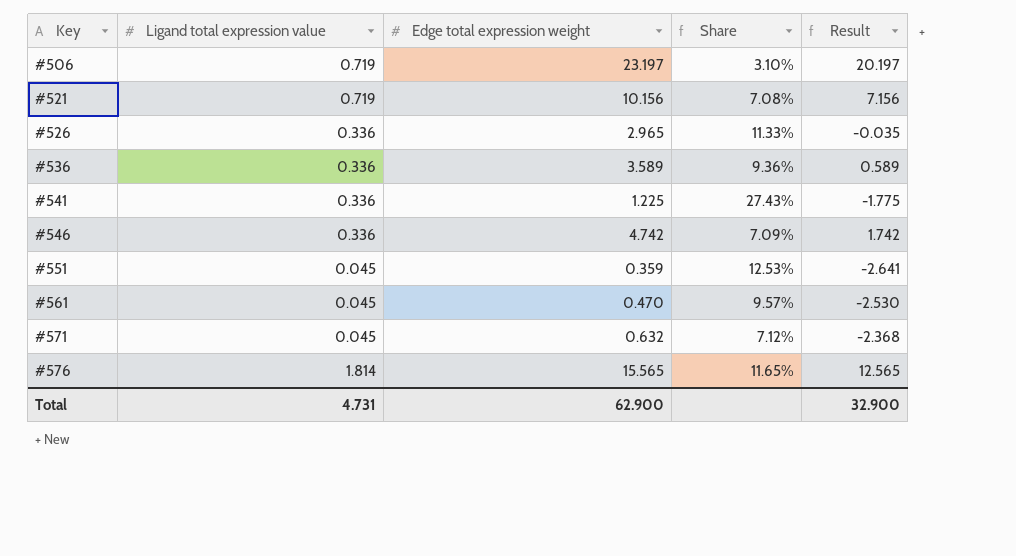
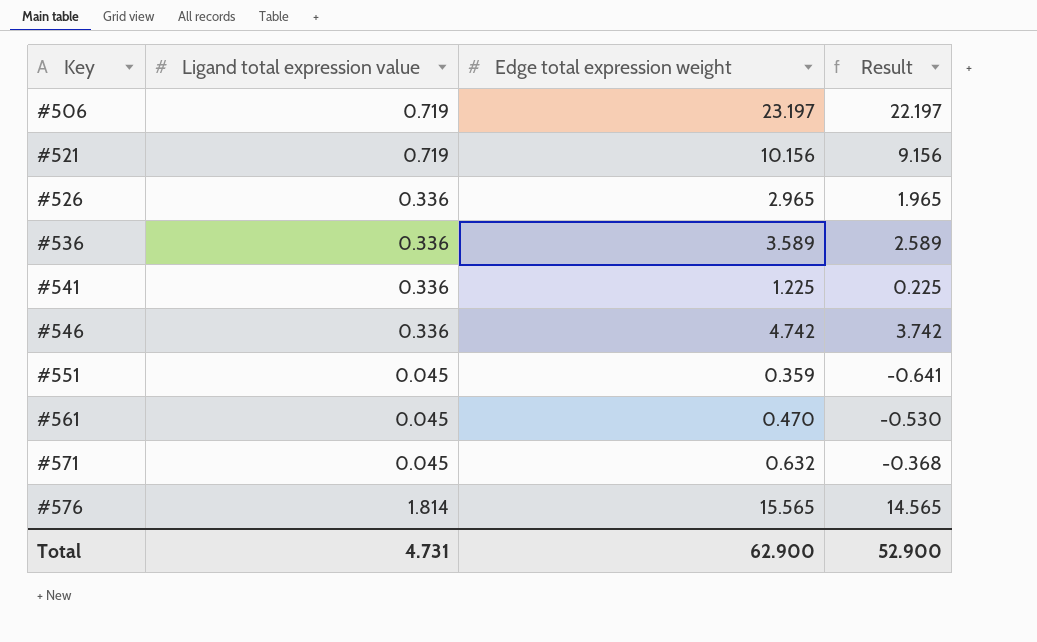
column Share | formula: [Ligand total expression value] / [Edge total expression weight] -> none
column Result | formula: [Edge total expression weight] - 3 -> [Edge total expression weight] - 1
Total | Result: 32.900 -> 52.900

